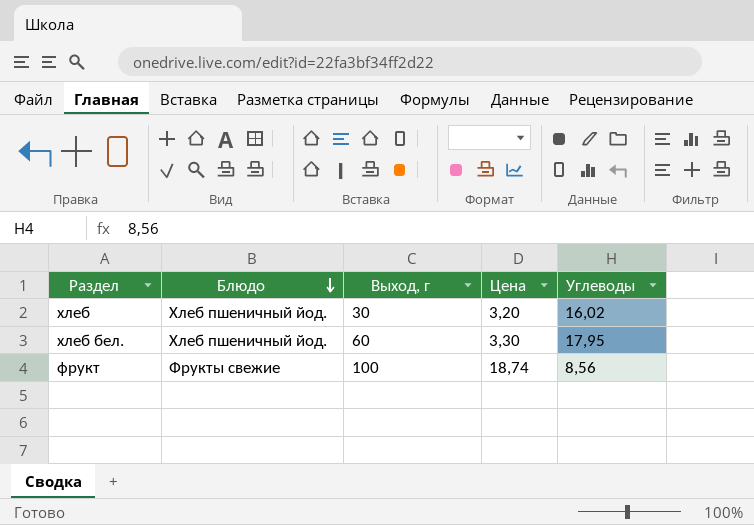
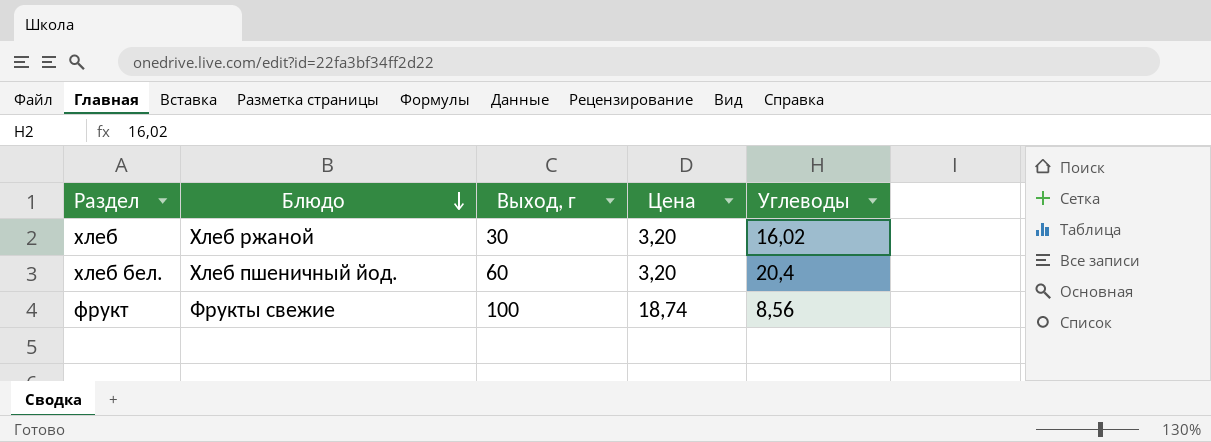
хлеб | Блюдо: Хлеб пшеничный йод. -> Хлеб ржаной
хлеб бел. | Цена: 3,30 -> 3,20
хлеб бел. | Углеводы: 17,95 -> 20,4

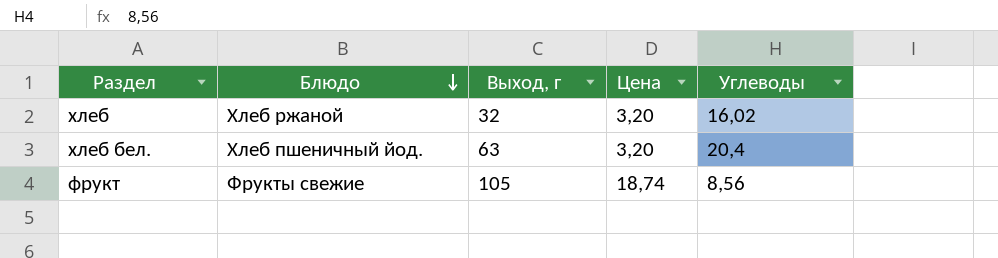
хлеб | Выход, г: 30 -> 32
хлеб бел. | Выход, г: 60 -> 63
фрукт | Выход, г: 100 -> 105

